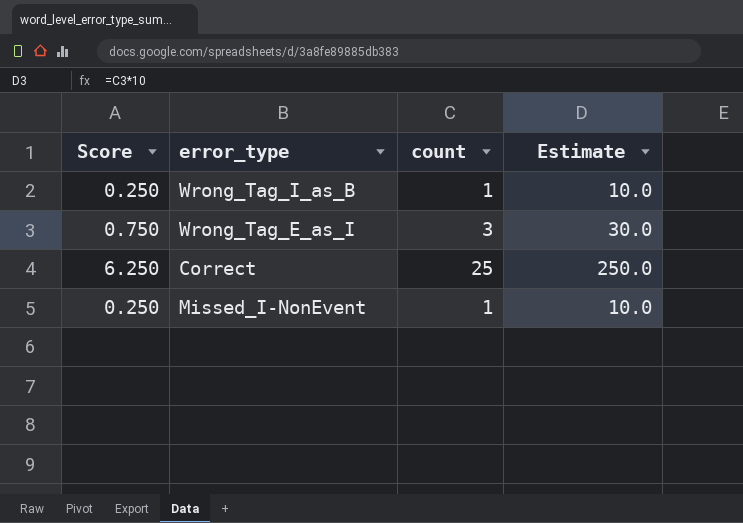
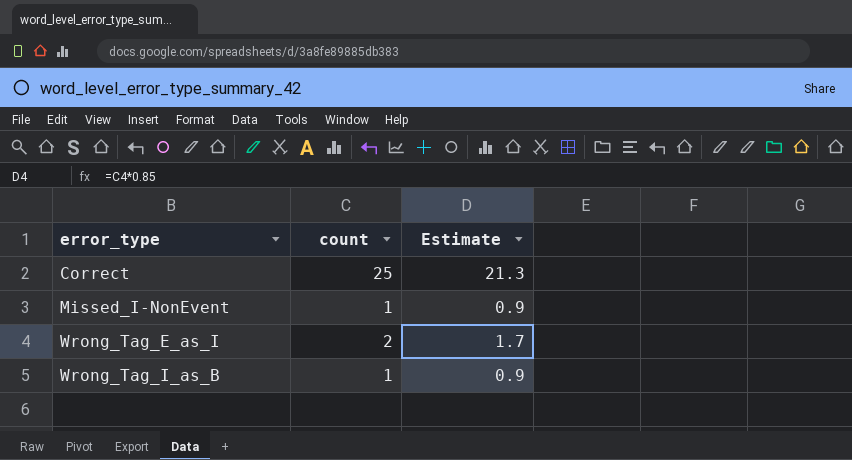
row order: none -> error_type ascending
column Score | formula: [count] * 0.25 -> none
column Estimate | formula: [count] * 10 -> [count] * 0.85
Wrong_Tag_E_as_I | count: 3 -> 2

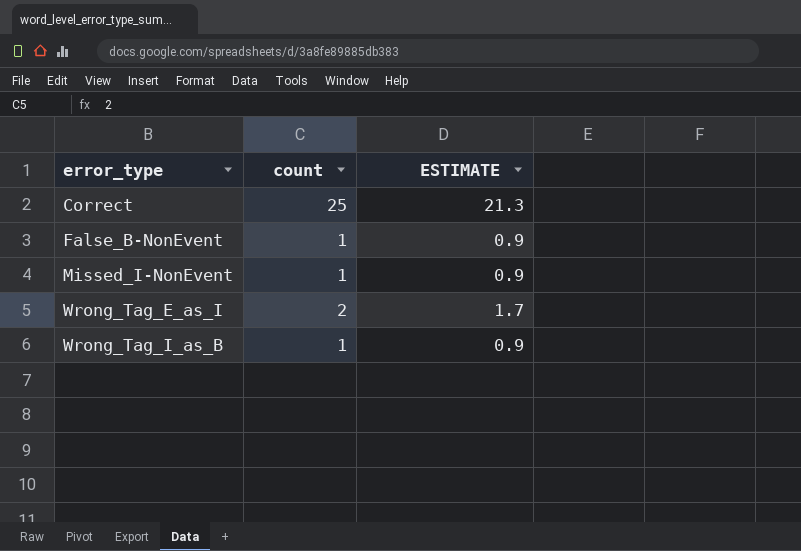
column name: Estimate -> ESTIMATE
row False_B-NonEvent: none -> 1 | 0.9

